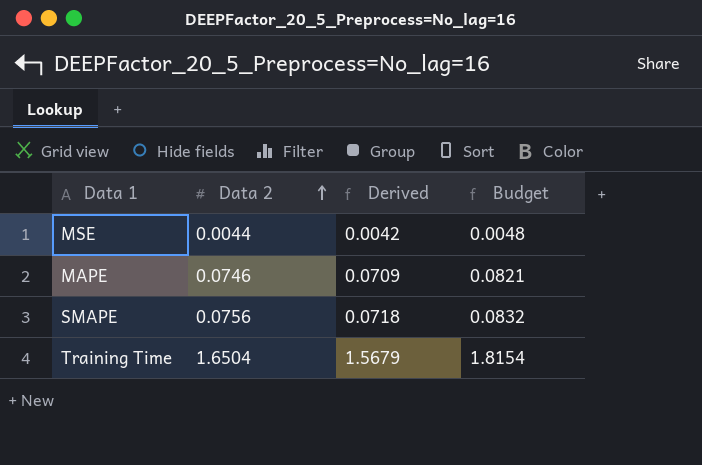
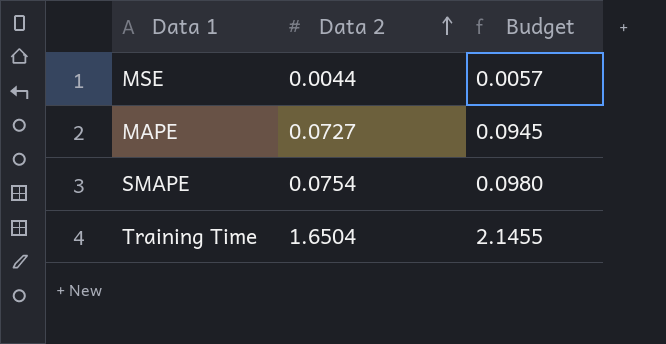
column Derived | formula: [Data 2] * 0.95 -> none
column Budget | formula: [Data 2] * 1.1 -> [Data 2] * 1.3
MAPE | Data 2: 0.0746 -> 0.0727
SMAPE | Data 2: 0.0756 -> 0.0754

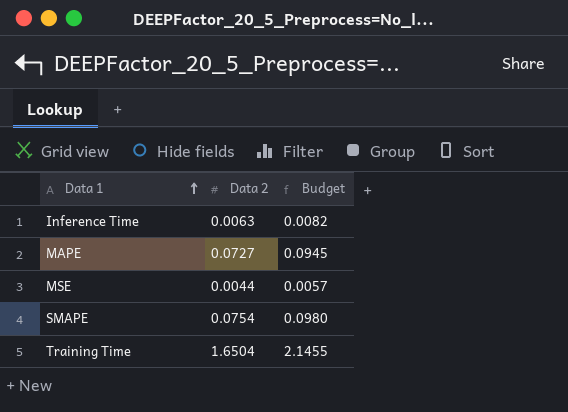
row order: Data 2 ascending -> Data 1 ascending
row Inference Time: none -> 0.0063 | 0.0082

